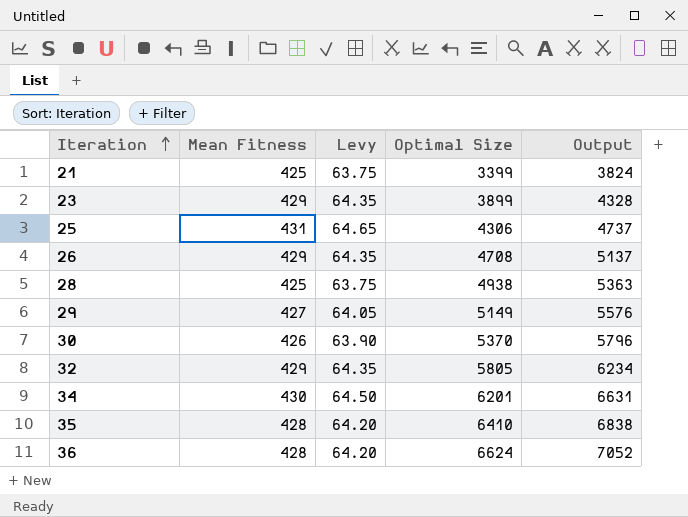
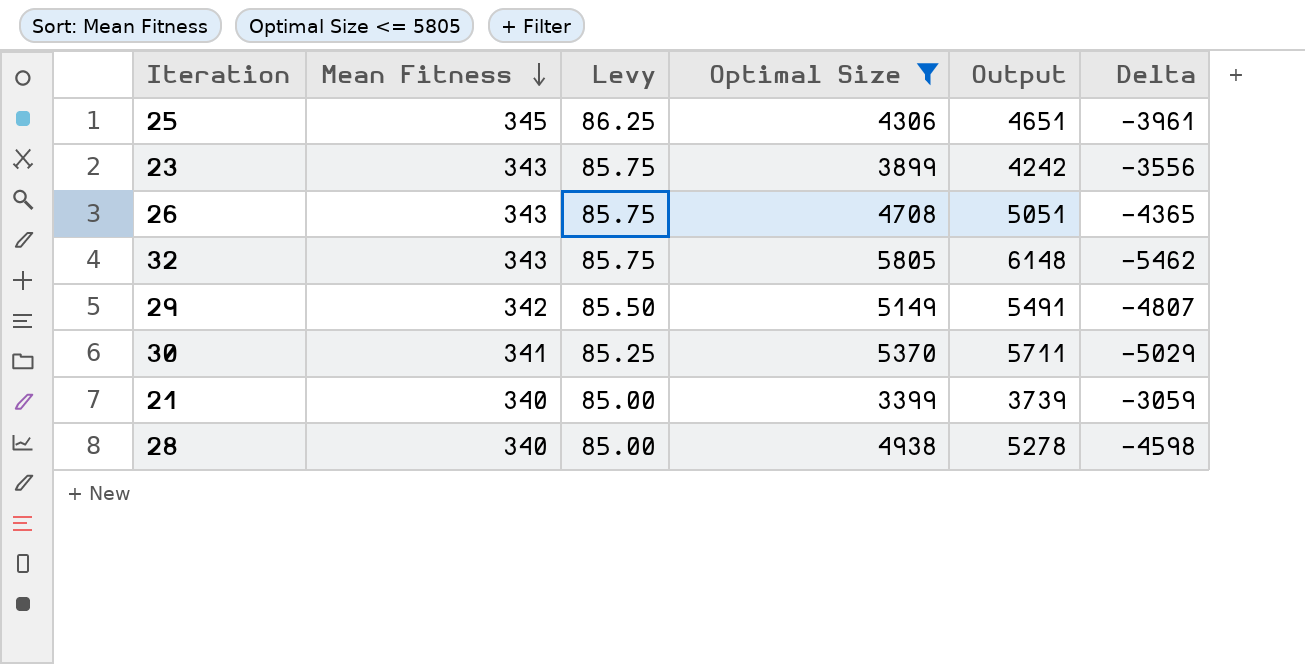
filter: none -> Optimal Size <= 5805
row order: Iteration ascending -> Mean Fitness descending
column Levy | formula: [Mean Fitness] * 0.15 -> [Mean Fitness] * 0.25
column Delta | formula: none -> [Mean Fitness] - [Optimal Size]
25 | Mean Fitness: 431 -> 345
25 | Output: 4737 -> 4651
23 | Mean Fitness: 429 -> 343
23 | Output: 4328 -> 4242
26 | Mean Fitness: 429 -> 343
26 | Output: 5137 -> 5051
32 | Mean Fitness: 429 -> 343
32 | Output: 6234 -> 6148
29 | Mean Fitness: 427 -> 342
29 | Output: 5576 -> 5491
30 | Mean Fitness: 426 -> 341
30 | Output: 5796 -> 5711
21 | Mean Fitness: 425 -> 340
21 | Output: 3824 -> 3739
28 | Mean Fitness: 425 -> 340
28 | Output: 5363 -> 5278

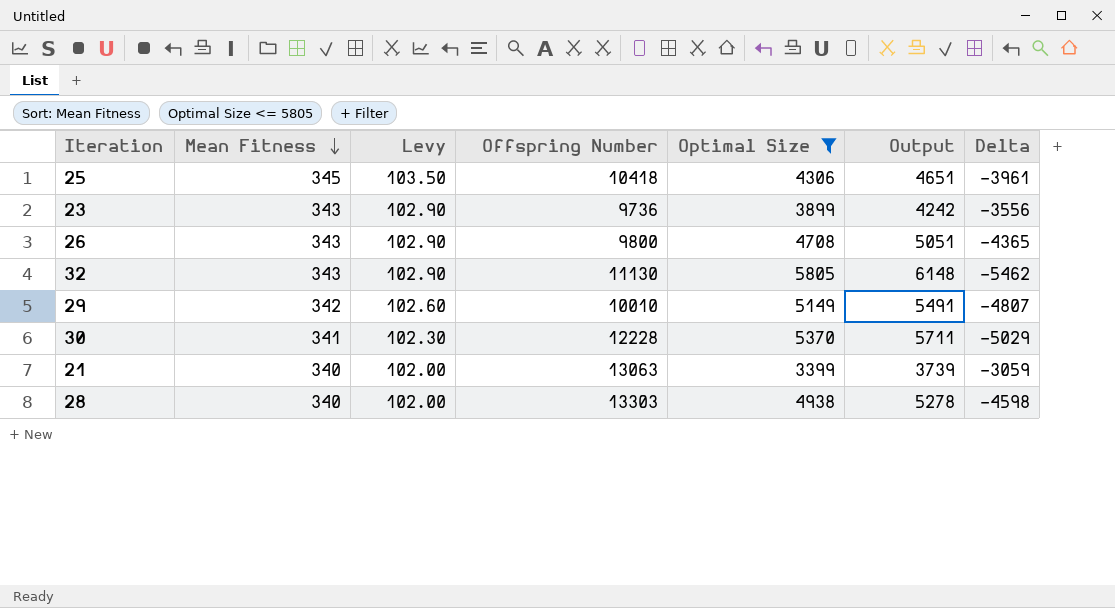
column Levy | formula: [Mean Fitness] * 0.25 -> [Mean Fitness] * 0.3
column Offspring Number | position: none -> 4

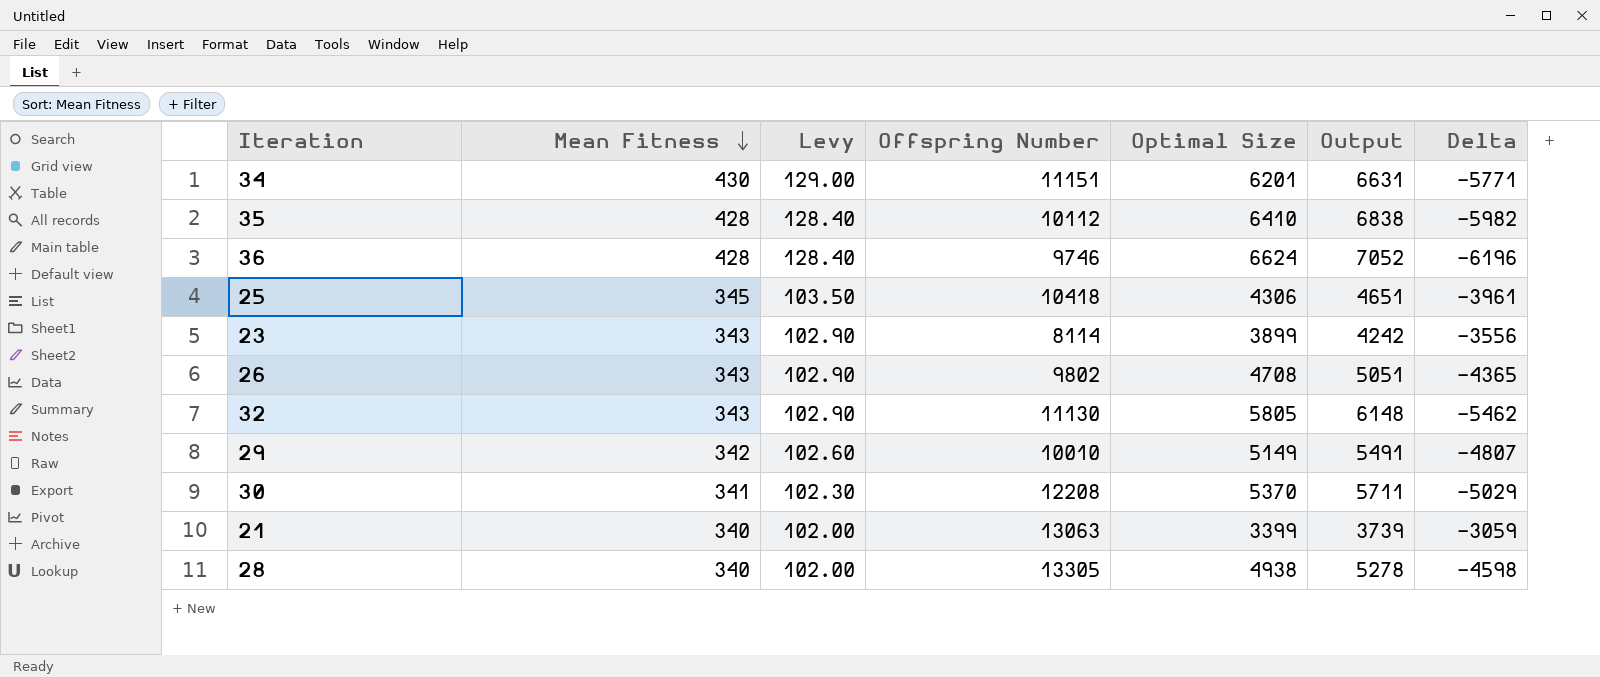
filter: Optimal Size <= 5805 -> none
23 | Offspring Number: 9736 -> 8114
26 | Offspring Number: 9800 -> 9802
30 | Offspring Number: 12228 -> 12208
28 | Offspring Number: 13303 -> 13305

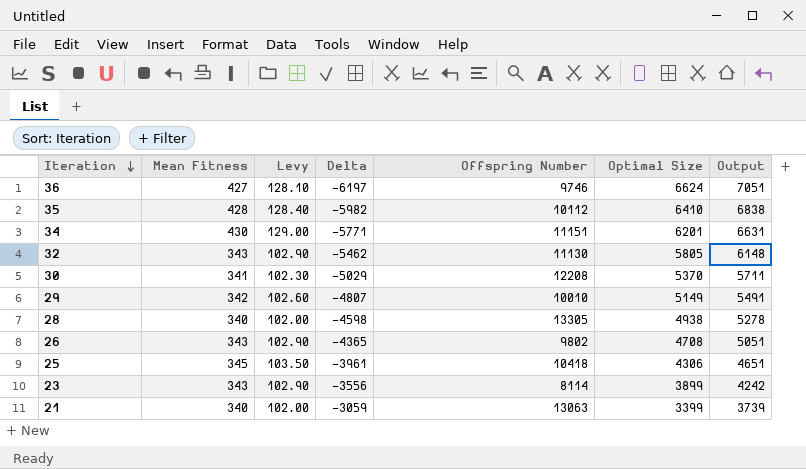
row order: Mean Fitness descending -> Iteration descending
column Delta | position: 7 -> 4
36 | Mean Fitness: 428 -> 427
36 | Levy: 128.40 -> 128.10
36 | Delta: -6196 -> -6197
36 | Output: 7052 -> 7051

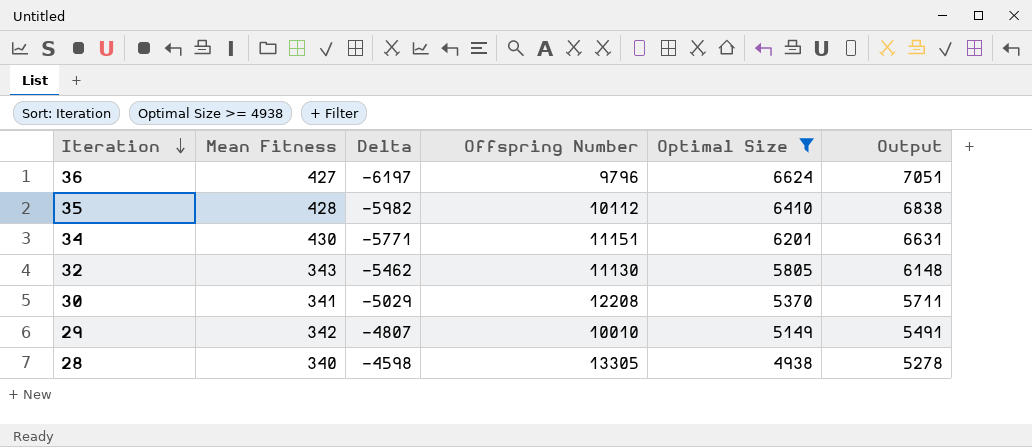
filter: none -> Optimal Size >= 4938
column Levy | formula: [Mean Fitness] * 0.3 -> none
36 | Offspring Number: 9746 -> 9796

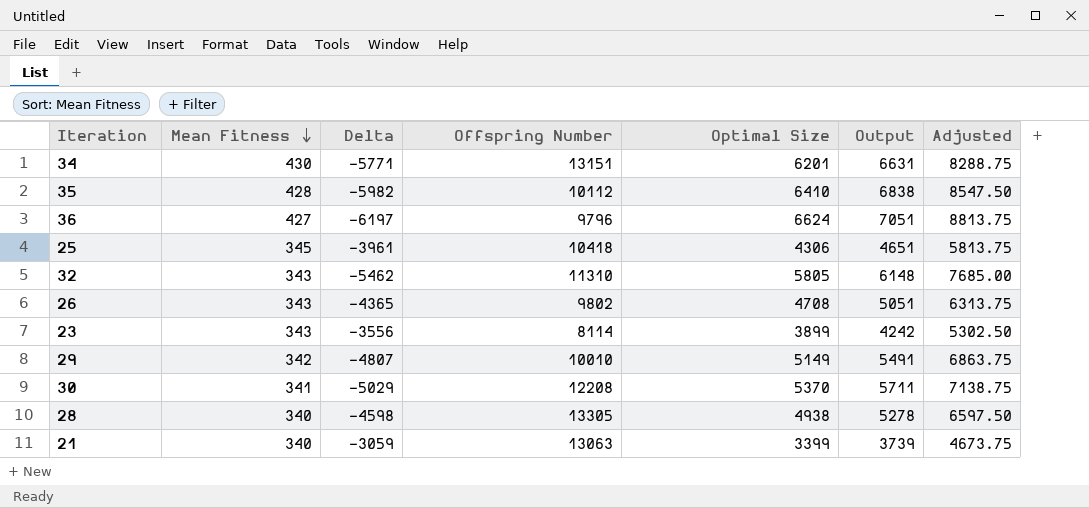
filter: Optimal Size >= 4938 -> none
row order: Iteration descending -> Mean Fitness descending
column Adjusted | formula: none -> [Output] * 1.25
34 | Offspring Number: 11151 -> 13151
32 | Offspring Number: 11130 -> 11310

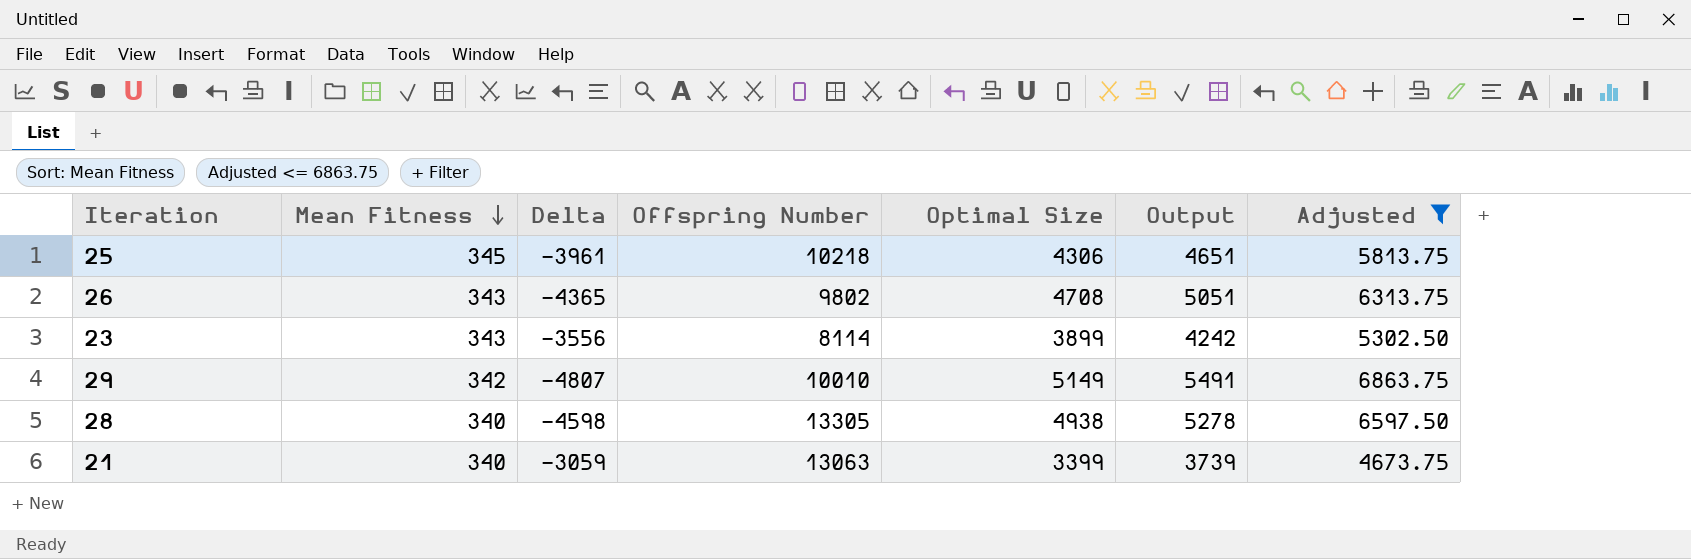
filter: none -> Adjusted <= 6863.75
25 | Offspring Number: 10418 -> 10218

